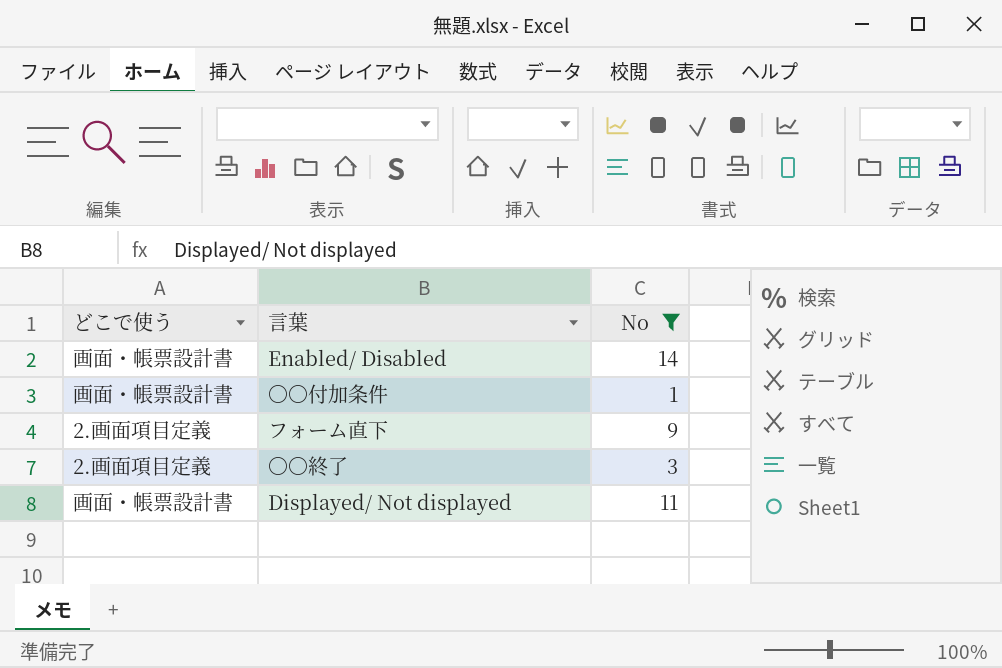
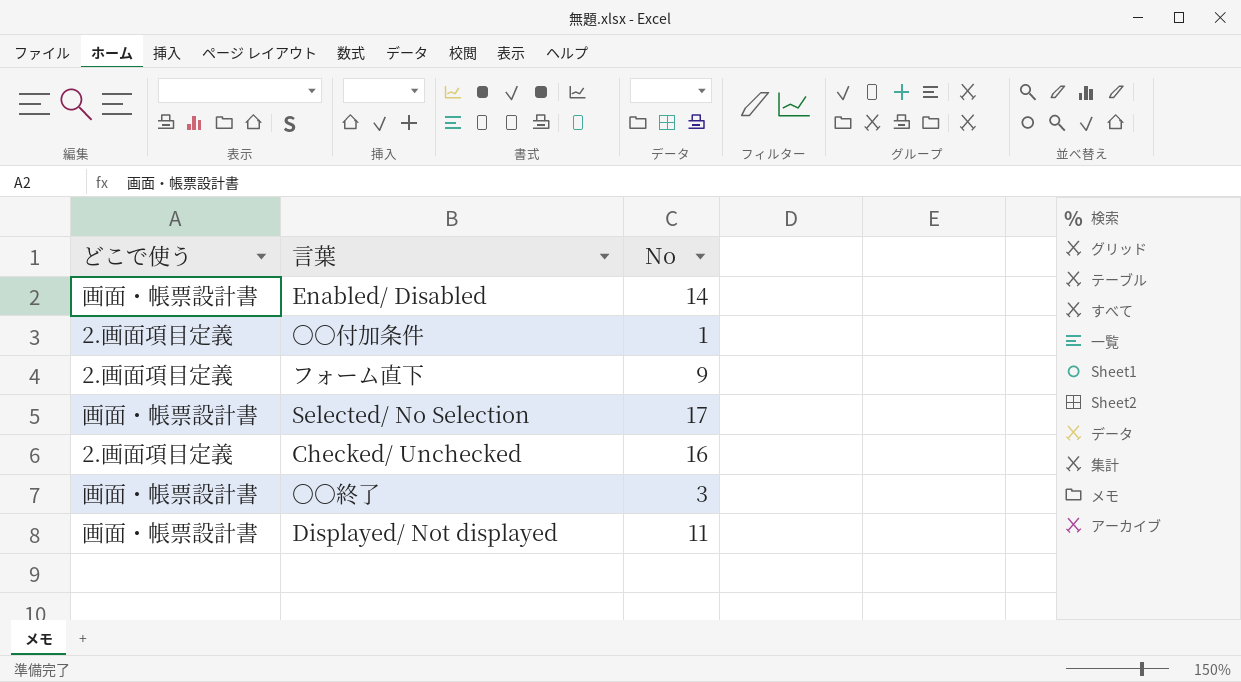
filter: No <= 14 -> none
〇〇付加条件 | どこで使う: 画面・帳票設計書 -> 2.画面項目定義
〇〇終了 | どこで使う: 2.画面項目定義 -> 画面・帳票設計書

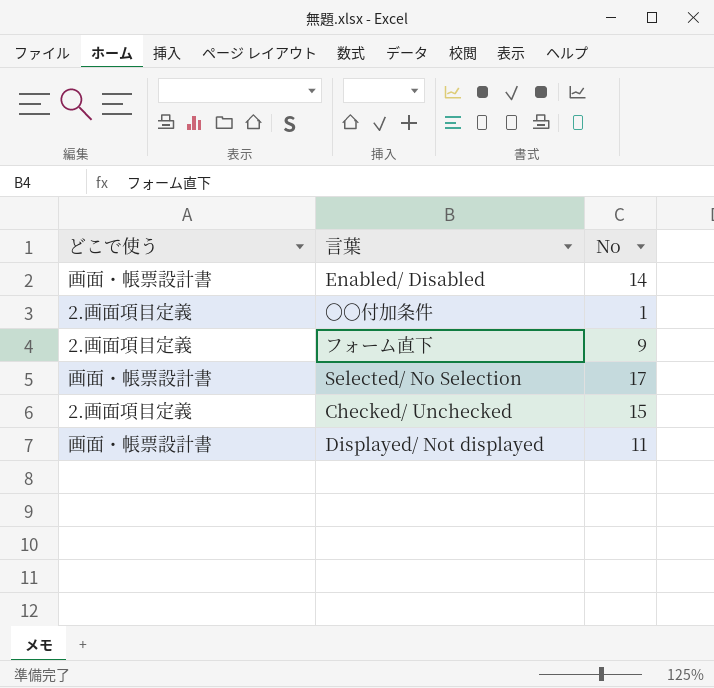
row 〇〇終了: 画面・帳票設計書 | 3 -> none
Checked/ Unchecked | No: 16 -> 15

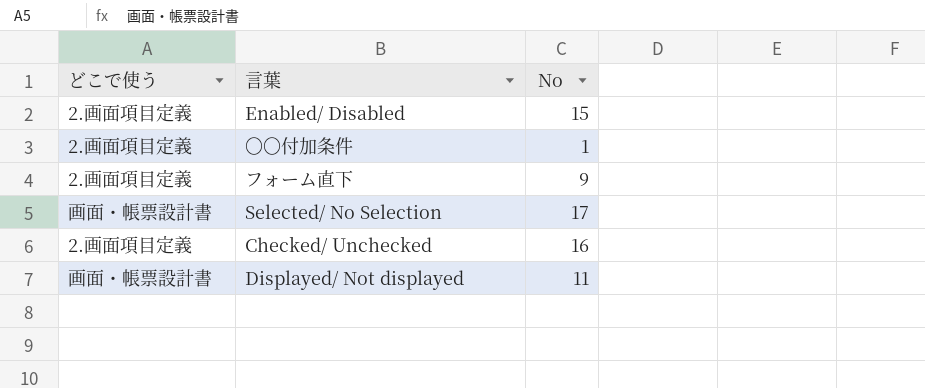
Enabled/ Disabled | どこで使う: 画面・帳票設計書 -> 2.画面項目定義
Enabled/ Disabled | No: 14 -> 15
Checked/ Unchecked | No: 15 -> 16

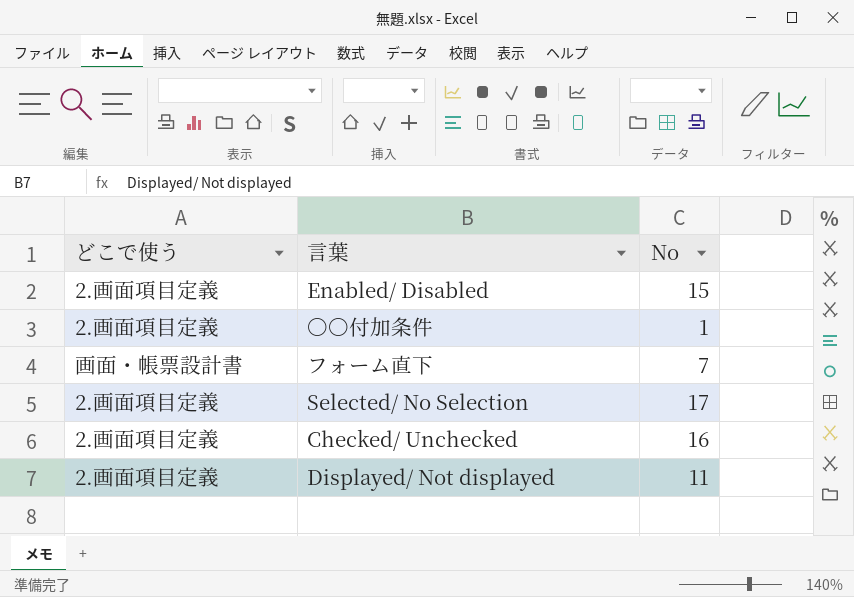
フォーム直下 | どこで使う: 2.画面項目定義 -> 画面・帳票設計書
フォーム直下 | No: 9 -> 7
Selected/ No Selection | どこで使う: 画面・帳票設計書 -> 2.画面項目定義
Displayed/ Not displayed | どこで使う: 画面・帳票設計書 -> 2.画面項目定義

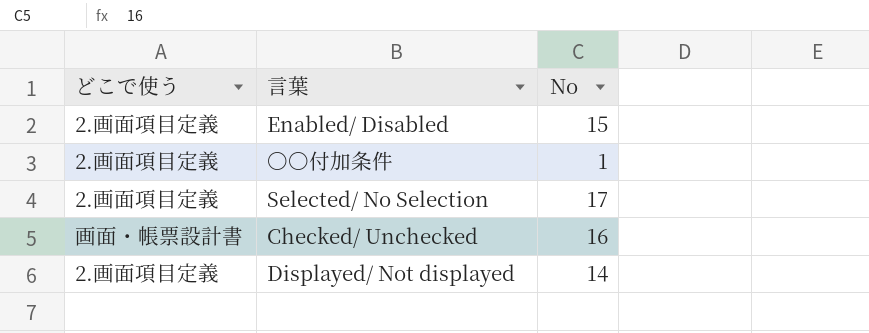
row フォーム直下: 画面・帳票設計書 | 7 -> none
Checked/ Unchecked | どこで使う: 2.画面項目定義 -> 画面・帳票設計書
Displayed/ Not displayed | No: 11 -> 14

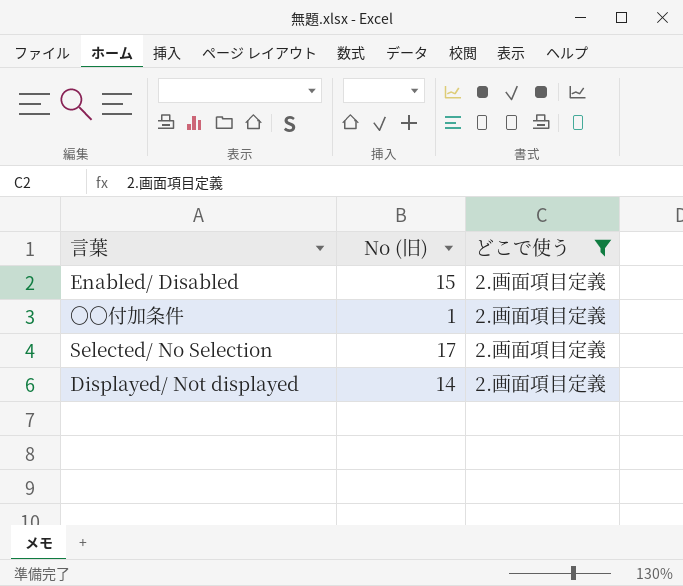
filter: none -> どこで使う = 2.画面項目定義
column name: No -> No (旧)
column どこで使う | position: 1 -> 3

